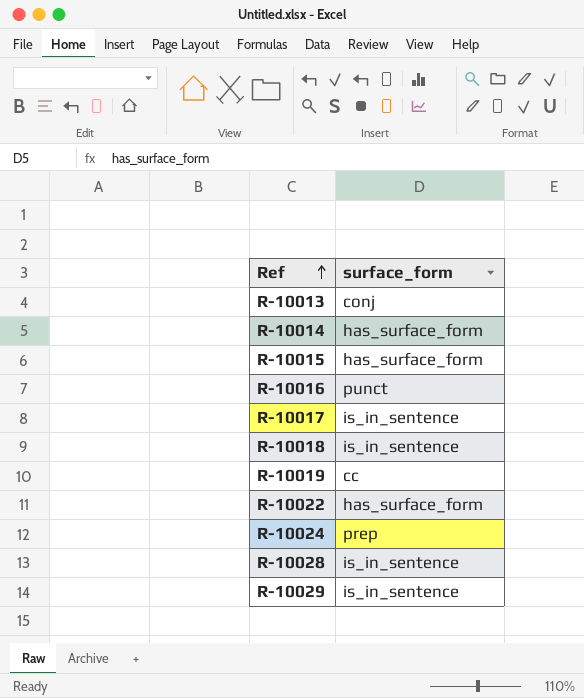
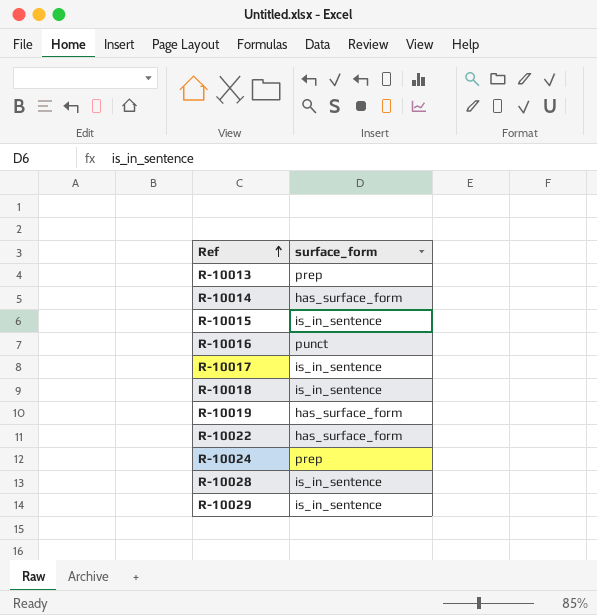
R-10013 | surface_form: conj -> prep
R-10015 | surface_form: has_surface_form -> is_in_sentence
R-10019 | surface_form: cc -> has_surface_form

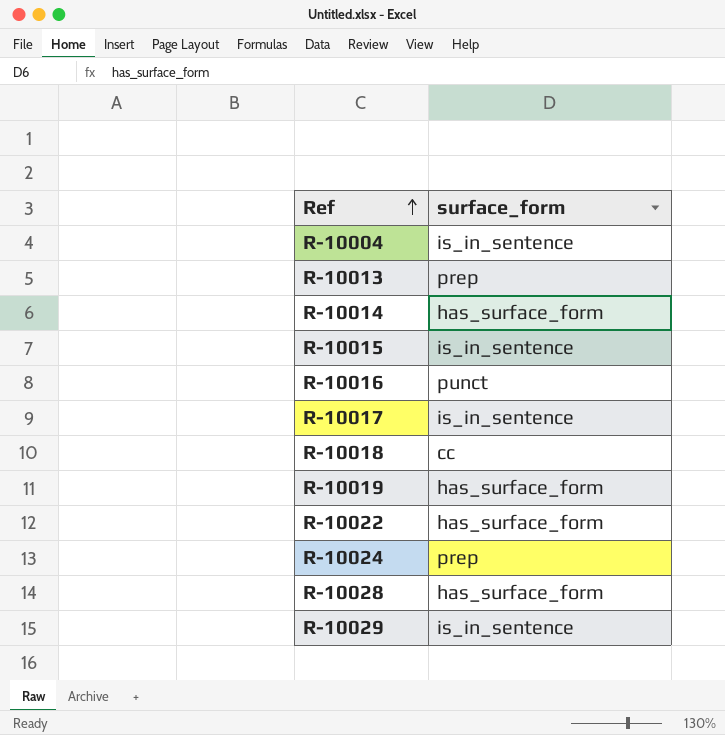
row R-10004: none -> is_in_sentence
R-10018 | surface_form: is_in_sentence -> cc
R-10028 | surface_form: is_in_sentence -> has_surface_form

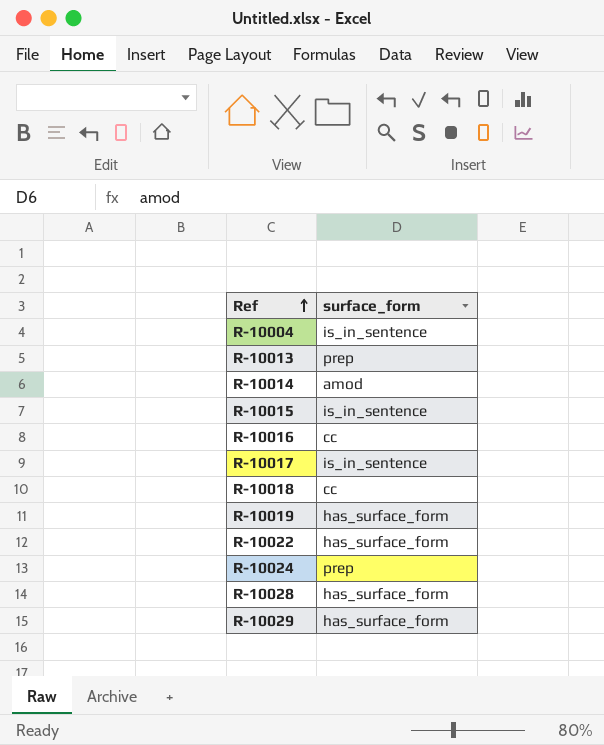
R-10014 | surface_form: has_surface_form -> amod
R-10016 | surface_form: punct -> cc
R-10029 | surface_form: is_in_sentence -> has_surface_form

